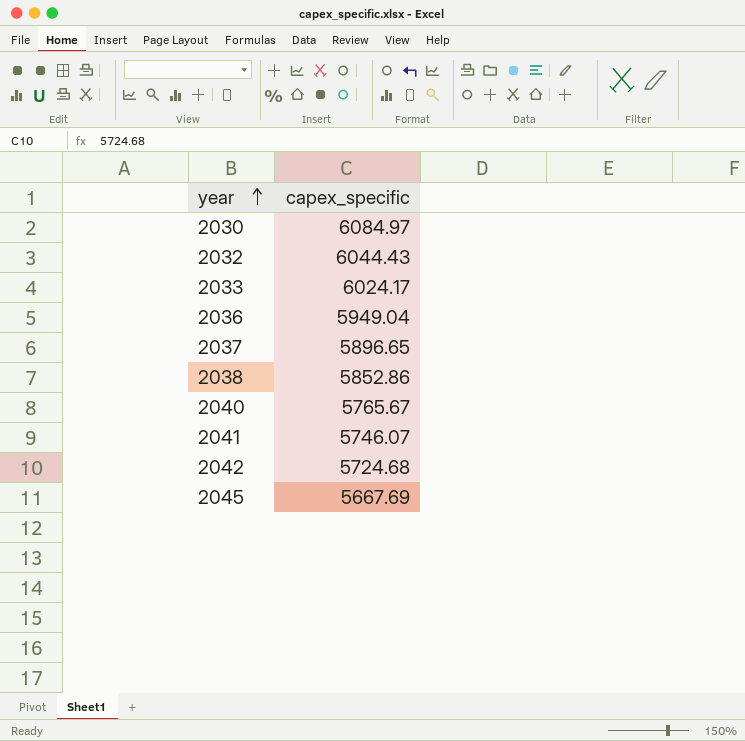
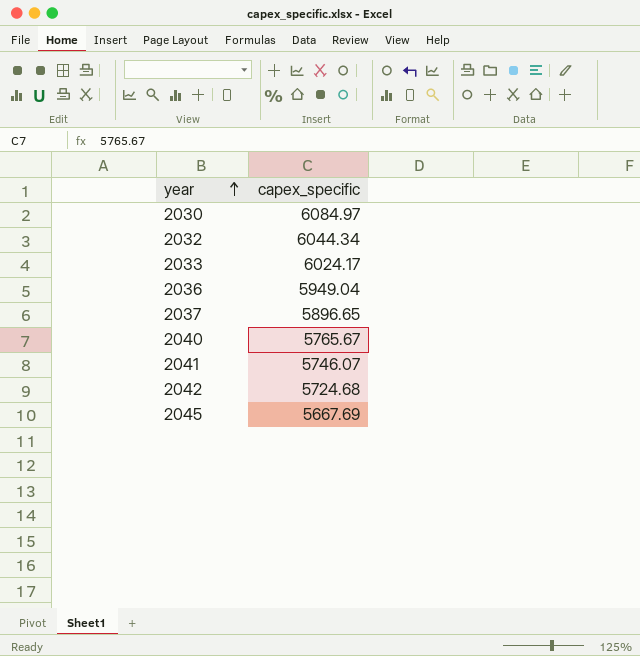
row 2038: 5852.86 -> none
2032 | capex_specific: 6044.43 -> 6044.34

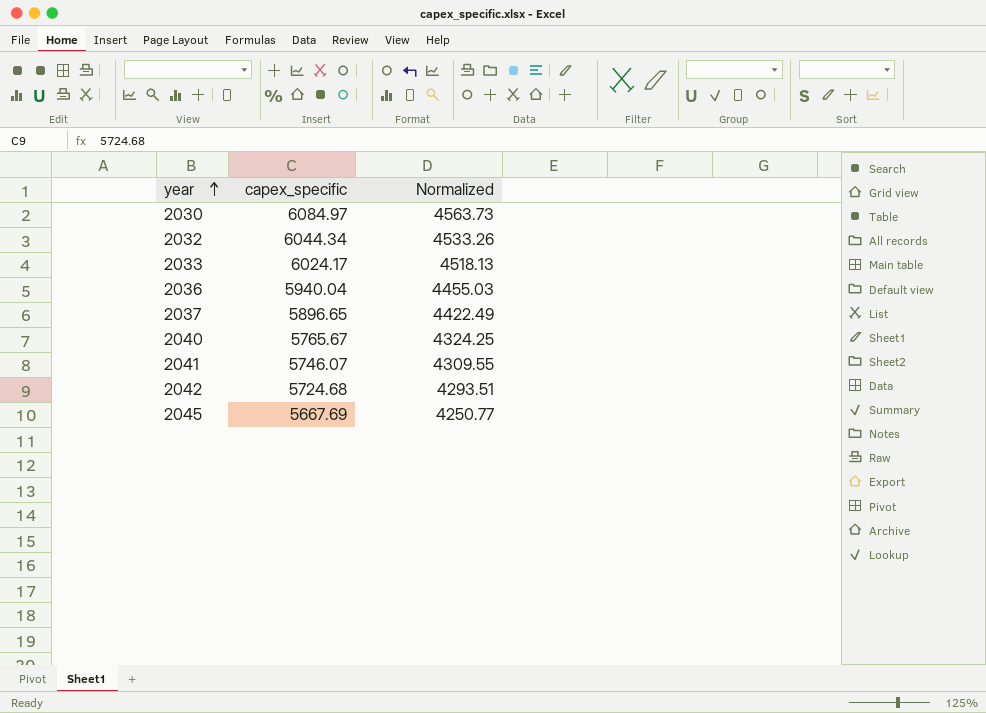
column Normalized | formula: none -> [capex_specific] * 0.75
2036 | capex_specific: 5949.04 -> 5940.04

